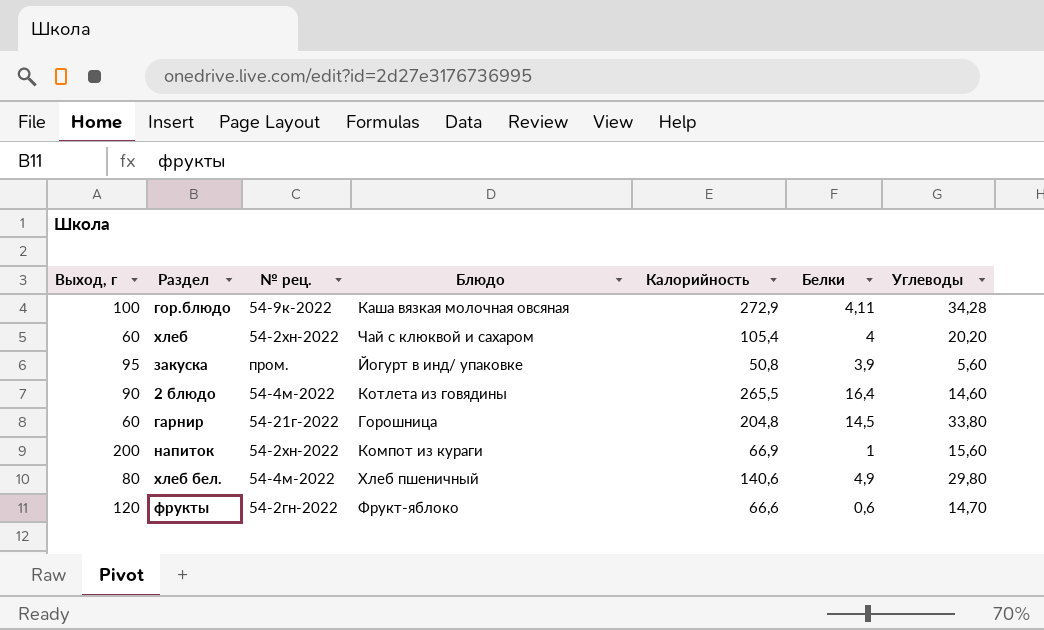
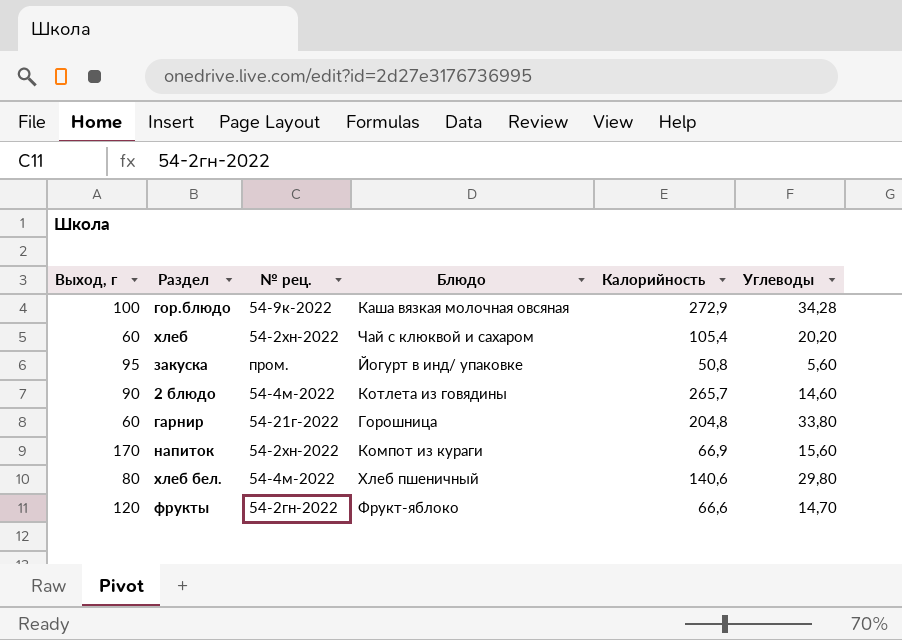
column Белки | position: 6 -> none
2 блюдо | Калорийность: 265,5 -> 265,7
напиток | Выход, г: 200 -> 170

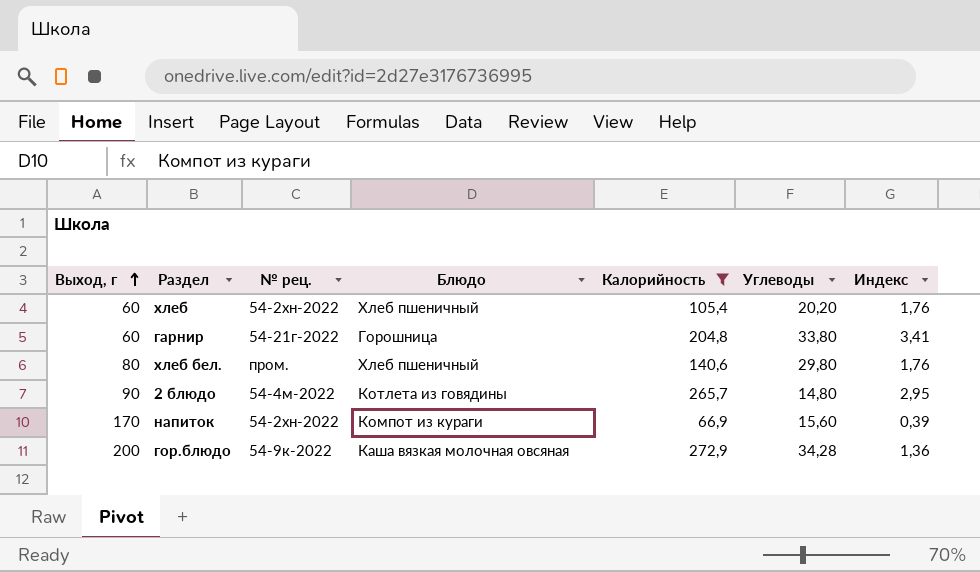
filter: none -> Калорийность >= 66,9
row order: none -> Выход, г ascending
column Индекс | formula: none -> [Калорийность] / [Выход, г]
хлеб | Блюдо: Чай с клюквой и сахаром -> Хлеб пшеничный
хлеб бел. | № рец.: 54-4м-2022 -> пром.
2 блюдо | Углеводы: 14,60 -> 14,80
гор.блюдо | Выход, г: 100 -> 200

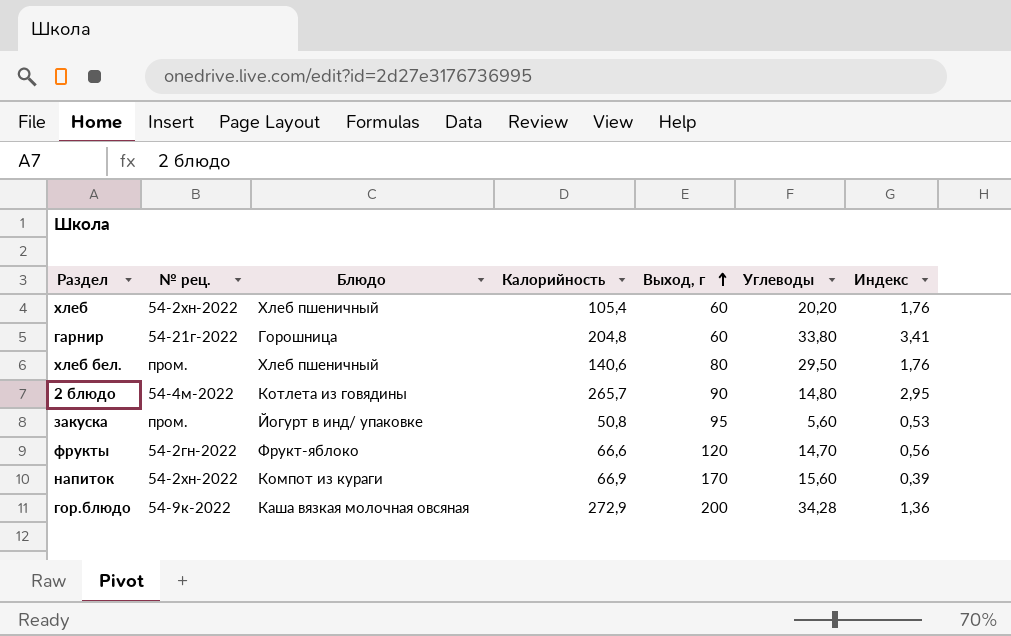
filter: Калорийность >= 66,9 -> none
column Выход, г | position: 1 -> 5
хлеб бел. | Углеводы: 29,80 -> 29,50

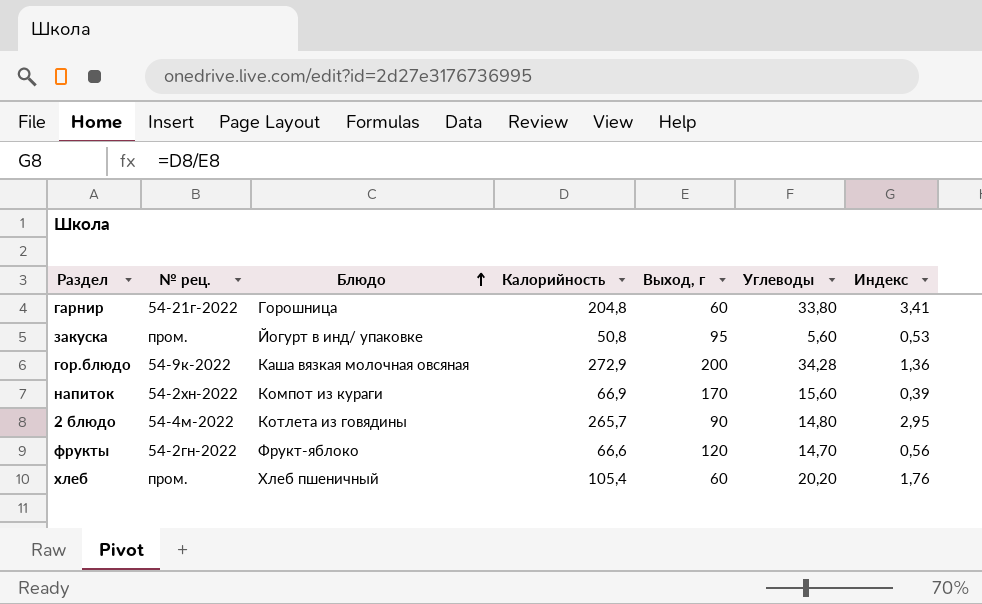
row order: Выход, г ascending -> Блюдо ascending
row хлеб бел.: пром. | Хлеб пшеничный | 140,6 | 80 | 29,50 | 1,76 -> none
хлеб | № рец.: 54-2хн-2022 -> пром.

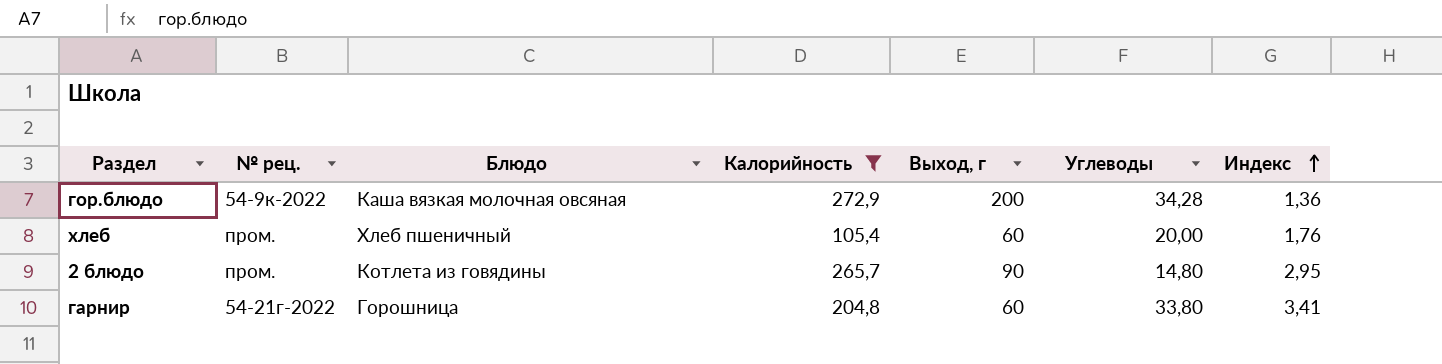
filter: none -> Калорийность >= 105,4
row order: Блюдо ascending -> Индекс ascending
хлеб | Углеводы: 20,20 -> 20,00
2 блюдо | № рец.: 54-4м-2022 -> пром.

